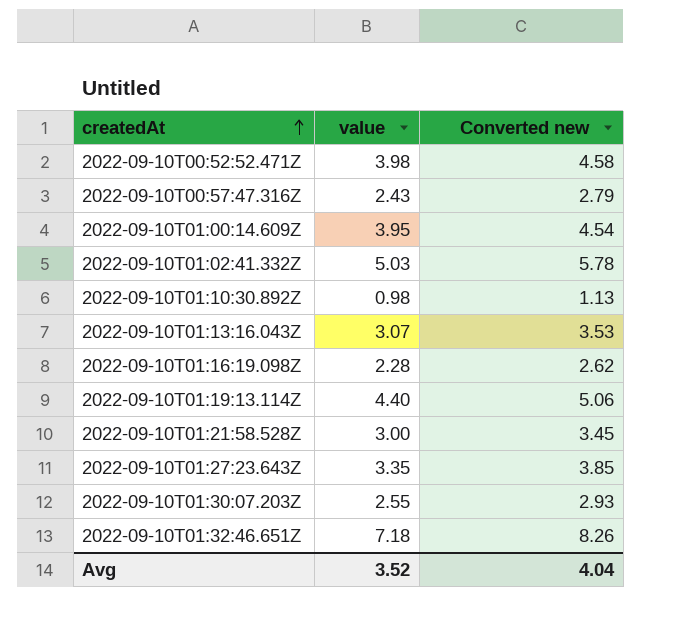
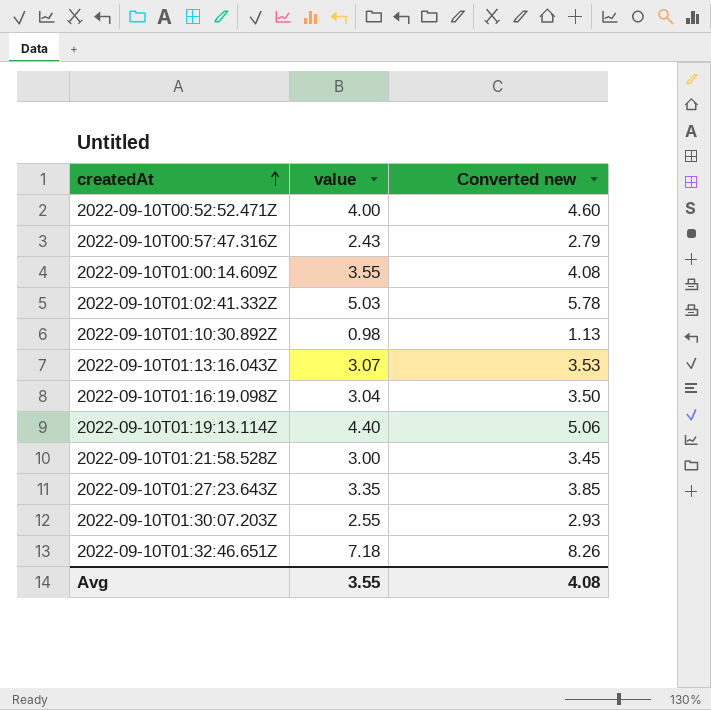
2022-09-10T00:52:52.471Z | value: 3.98 -> 4.00
2022-09-10T00:52:52.471Z | Converted new: 4.58 -> 4.60
2022-09-10T01:00:14.609Z | value: 3.95 -> 3.55
2022-09-10T01:00:14.609Z | Converted new: 4.54 -> 4.08
2022-09-10T01:16:19.098Z | value: 2.28 -> 3.04
2022-09-10T01:16:19.098Z | Converted new: 2.62 -> 3.50
Avg | value: 3.52 -> 3.55
Avg | Converted new: 4.04 -> 4.08

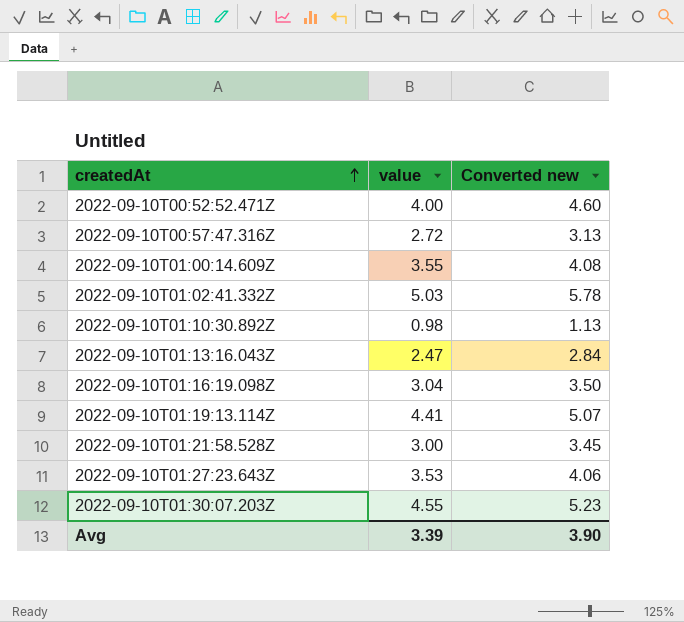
row 2022-09-10T01:32:46.651Z: 7.18 | 8.26 -> none
2022-09-10T00:57:47.316Z | value: 2.43 -> 2.72
2022-09-10T00:57:47.316Z | Converted new: 2.79 -> 3.13
2022-09-10T01:13:16.043Z | value: 3.07 -> 2.47
2022-09-10T01:13:16.043Z | Converted new: 3.53 -> 2.84
2022-09-10T01:19:13.114Z | value: 4.40 -> 4.41
2022-09-10T01:19:13.114Z | Converted new: 5.06 -> 5.07
2022-09-10T01:27:23.643Z | value: 3.35 -> 3.53
2022-09-10T01:27:23.643Z | Converted new: 3.85 -> 4.06
2022-09-10T01:30:07.203Z | value: 2.55 -> 4.55
2022-09-10T01:30:07.203Z | Converted new: 2.93 -> 5.23
Avg | value: 3.55 -> 3.39
Avg | Converted new: 4.08 -> 3.90

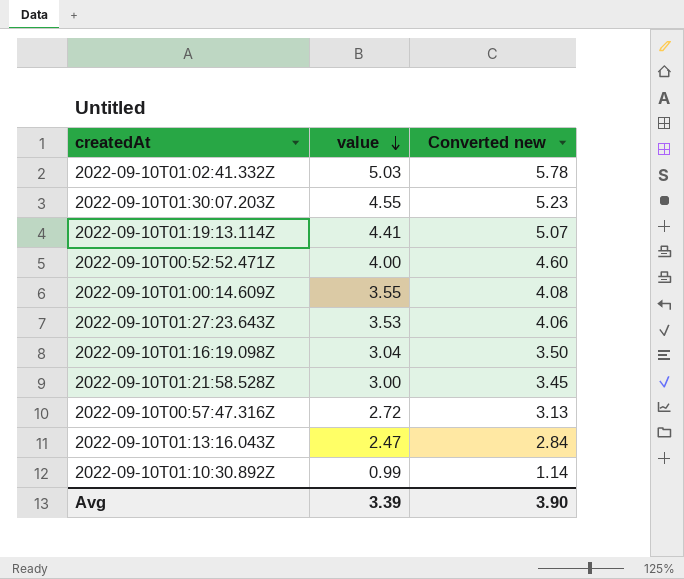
row order: createdAt ascending -> value descending
2022-09-10T01:10:30.892Z | value: 0.98 -> 0.99
2022-09-10T01:10:30.892Z | Converted new: 1.13 -> 1.14

